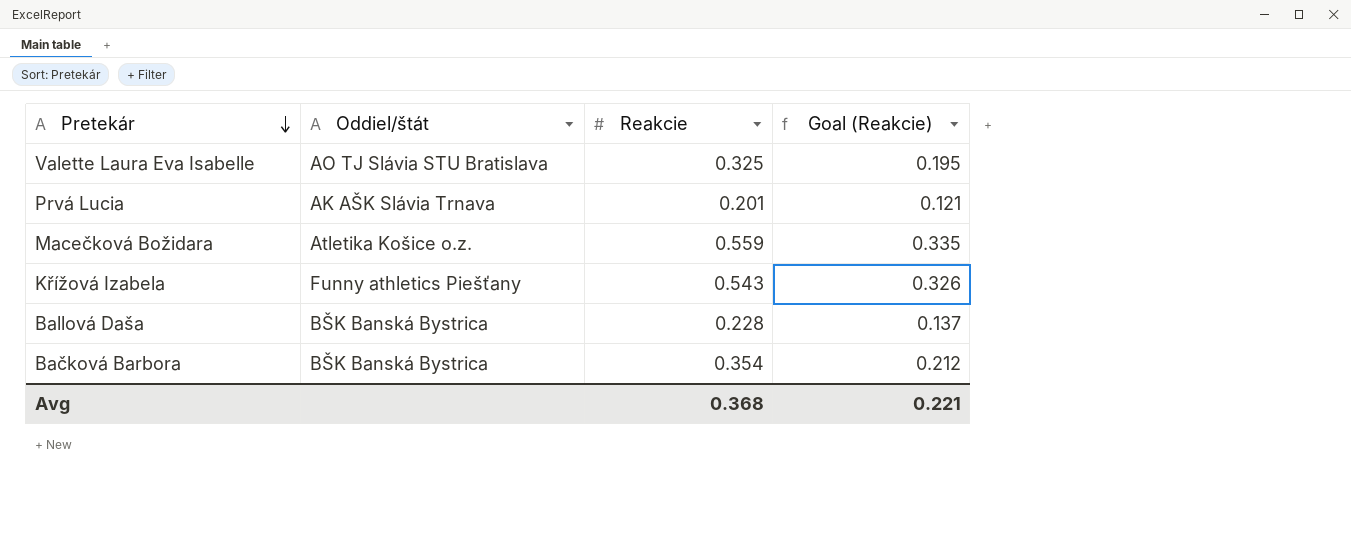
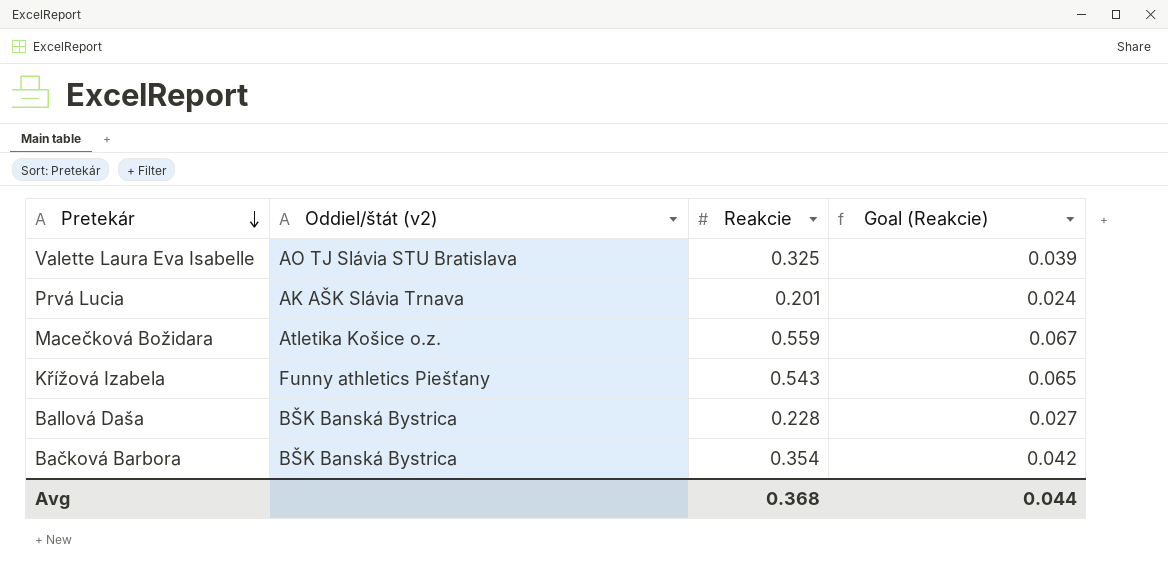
column name: Oddiel/štát -> Oddiel/štát (v2)
column Goal (Reakcie) | formula: [Reakcie] * 0.6 -> [Reakcie] * 0.12
Avg | Goal (Reakcie): 0.221 -> 0.044

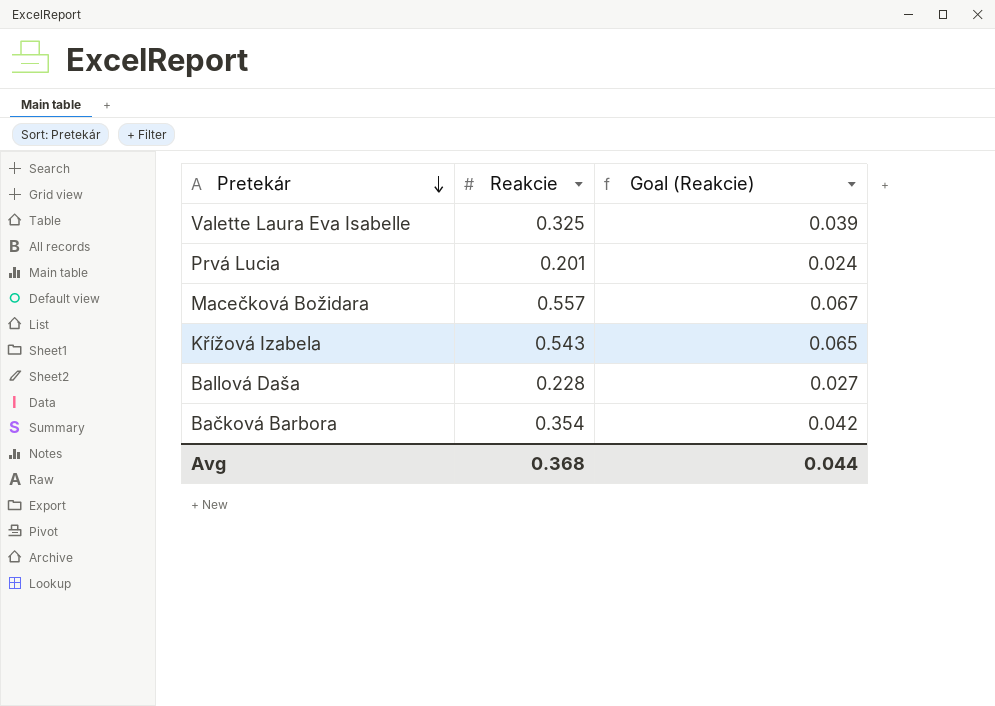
column Oddiel/štát (v2) | position: 2 -> none
Macečková Božidara | Reakcie: 0.559 -> 0.557

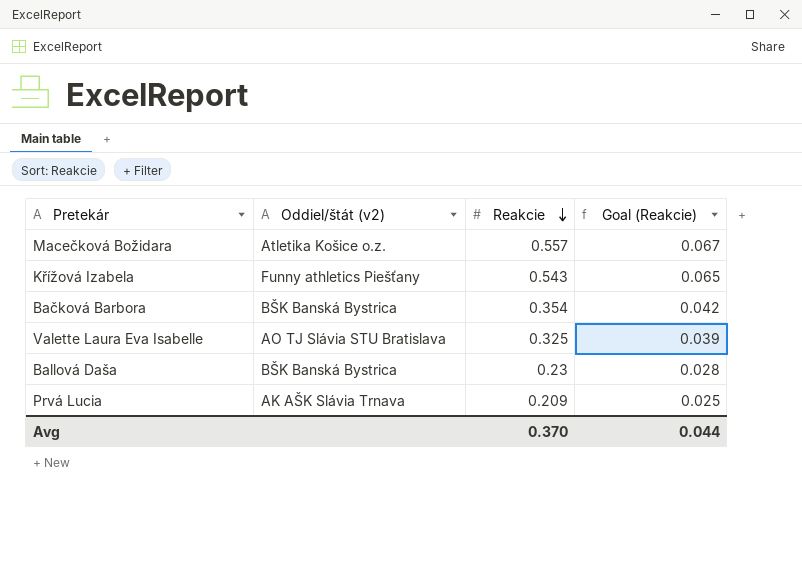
row order: Pretekár descending -> Reakcie descending
column Oddiel/štát (v2) | position: none -> 2
Ballová Daša | Reakcie: 0.228 -> 0.23
Ballová Daša | Goal (Reakcie): 0.027 -> 0.028
Prvá Lucia | Reakcie: 0.201 -> 0.209
Prvá Lucia | Goal (Reakcie): 0.024 -> 0.025
Avg | Reakcie: 0.368 -> 0.370

